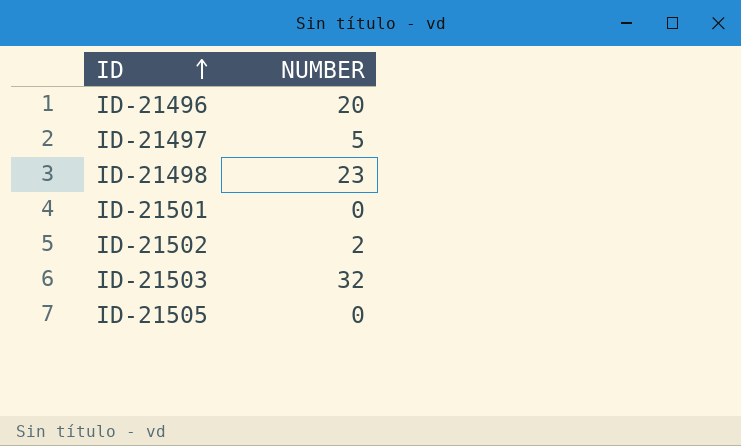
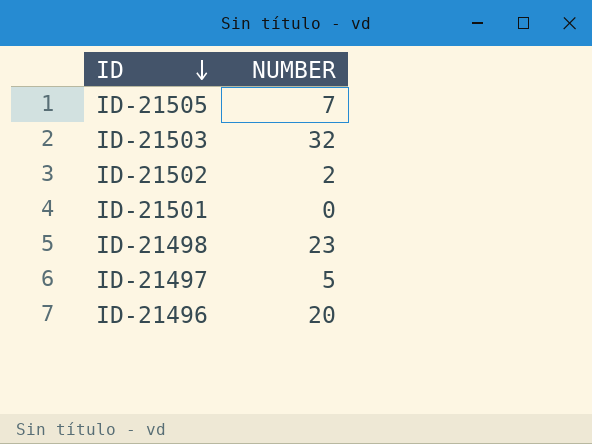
row order: ID ascending -> ID descending
ID-21505 | NUMBER: 0 -> 7

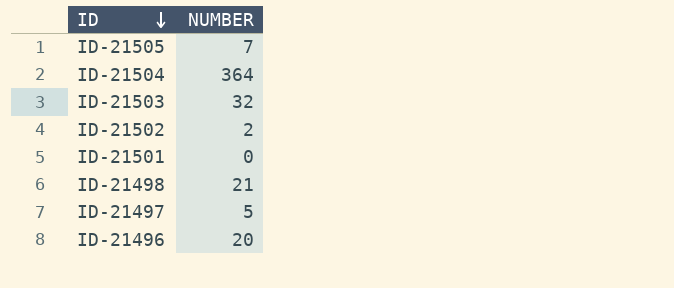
row ID-21504: none -> 364
ID-21498 | NUMBER: 23 -> 21

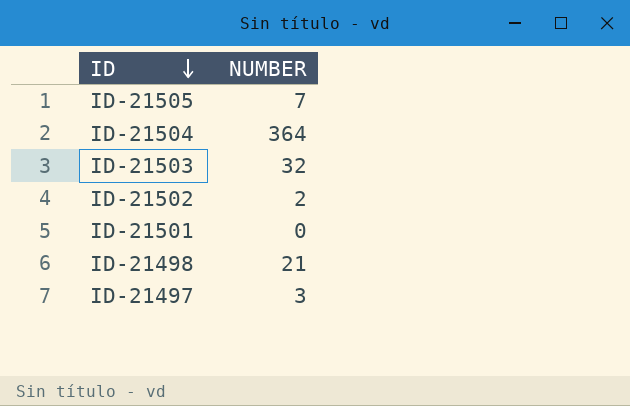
row ID-21496: 20 -> none
ID-21497 | NUMBER: 5 -> 3

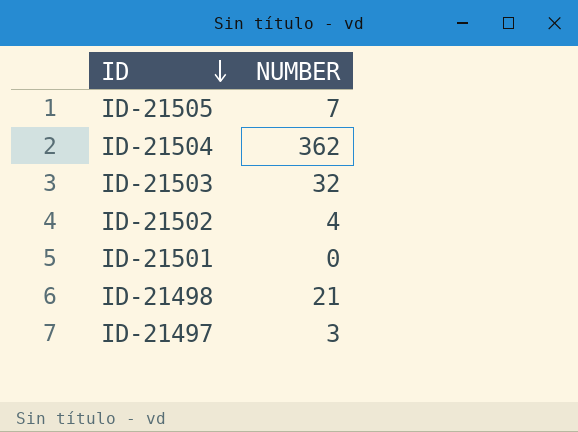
ID-21504 | NUMBER: 364 -> 362
ID-21502 | NUMBER: 2 -> 4

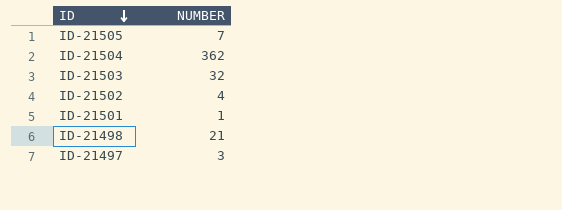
ID-21501 | NUMBER: 0 -> 1

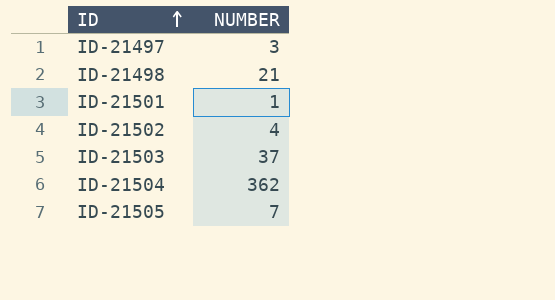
row order: ID descending -> ID ascending
ID-21503 | NUMBER: 32 -> 37

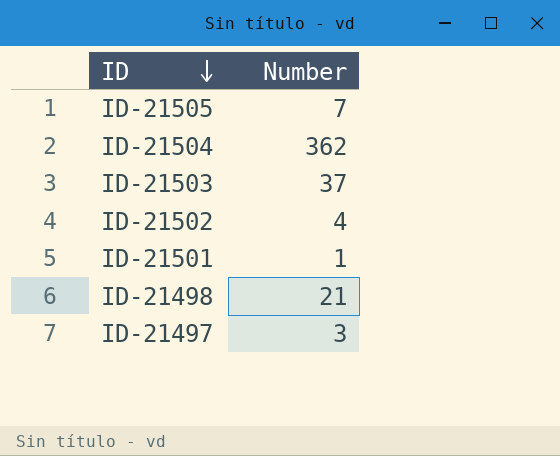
row order: ID ascending -> ID descending
column name: NUMBER -> Number

